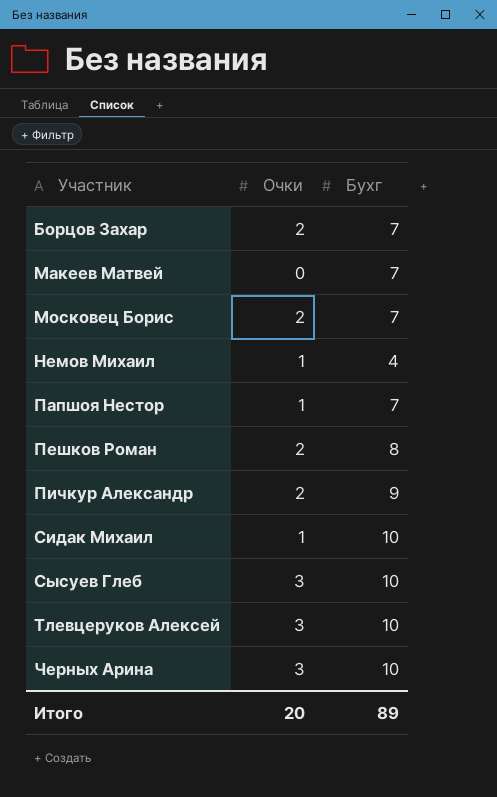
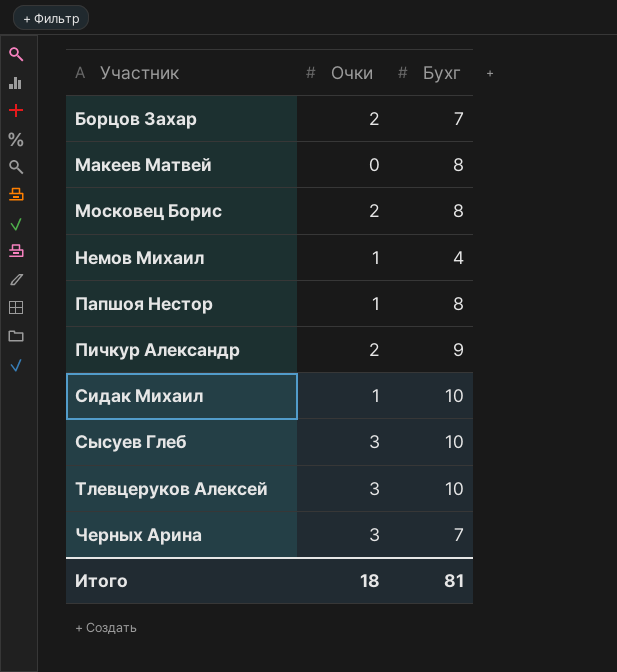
row Пешков Роман: 2 | 8 -> none
Макеев Матвей | Бухг: 7 -> 8
Московец Борис | Бухг: 7 -> 8
Папшоя Нестор | Бухг: 7 -> 8
Черных Арина | Бухг: 10 -> 7
Итого | Очки: 20 -> 18
Итого | Бухг: 89 -> 81

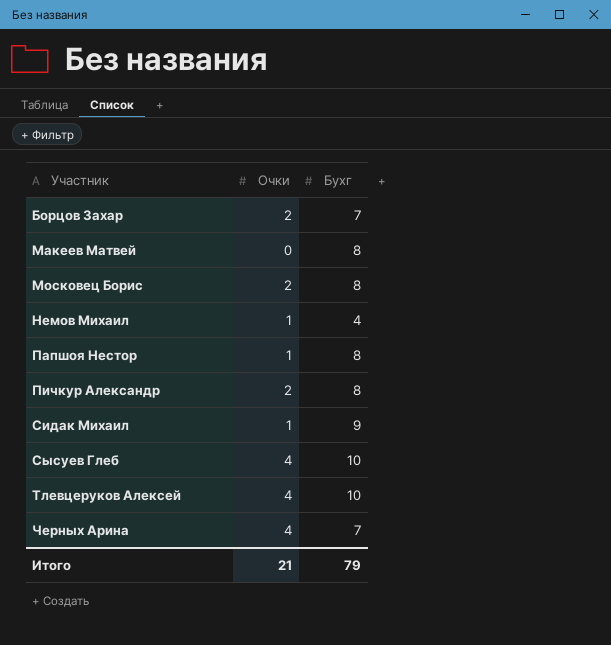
Пичкур Александр | Бухг: 9 -> 8
Сидак Михаил | Бухг: 10 -> 9
Сысуев Глеб | Очки: 3 -> 4
Тлевцеруков Алексей | Очки: 3 -> 4
Черных Арина | Очки: 3 -> 4
Итого | Очки: 18 -> 21
Итого | Бухг: 81 -> 79

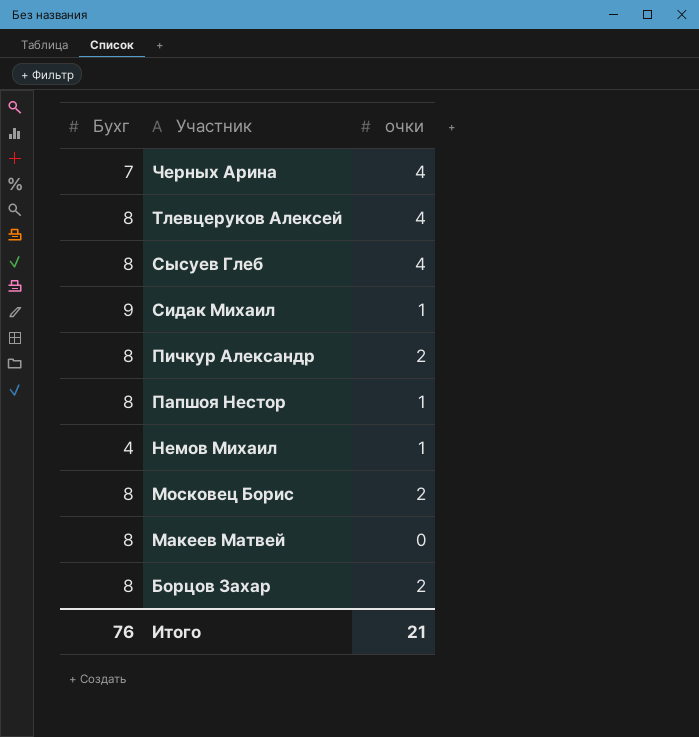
row order: Участник ascending -> Участник descending
column Бухг | position: 3 -> 1
column name: Очки -> очки
Тлевцеруков Алексей | Бухг: 10 -> 8
Сысуев Глеб | Бухг: 10 -> 8
Борцов Захар | Бухг: 7 -> 8
Итого | Бухг: 79 -> 76

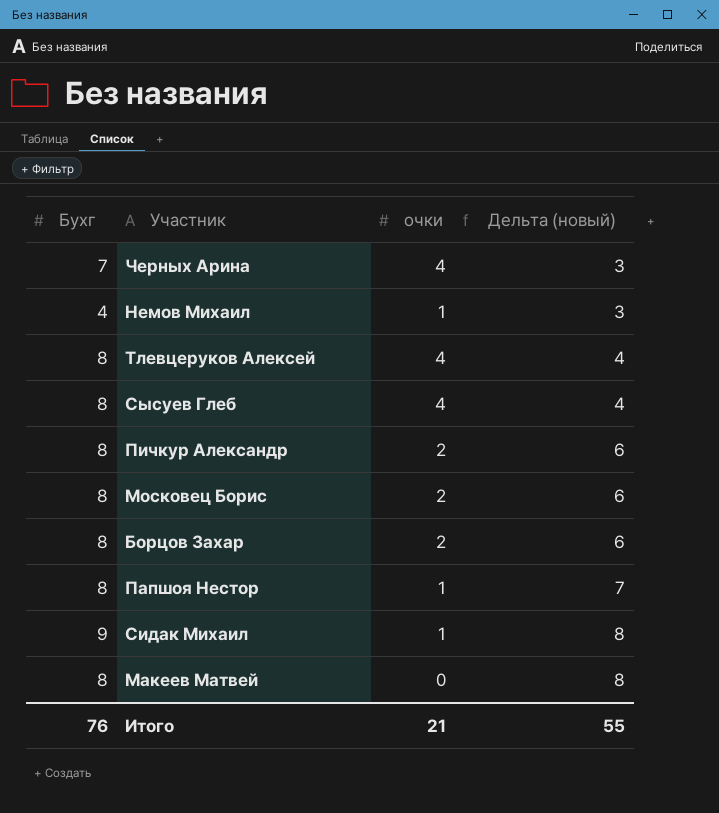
row order: Участник descending -> Дельта (новый) ascending
column Дельта (новый) | formula: none -> [Бухг] - [очки]

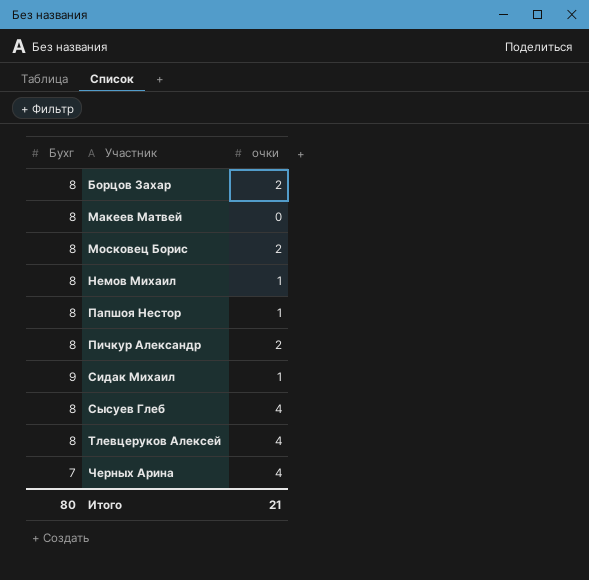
row order: Дельта (новый) ascending -> Участник ascending
column Дельта (новый) | formula: [Бухг] - [очки] -> none
Немов Михаил | Бухг: 4 -> 8
Итого | Бухг: 76 -> 80

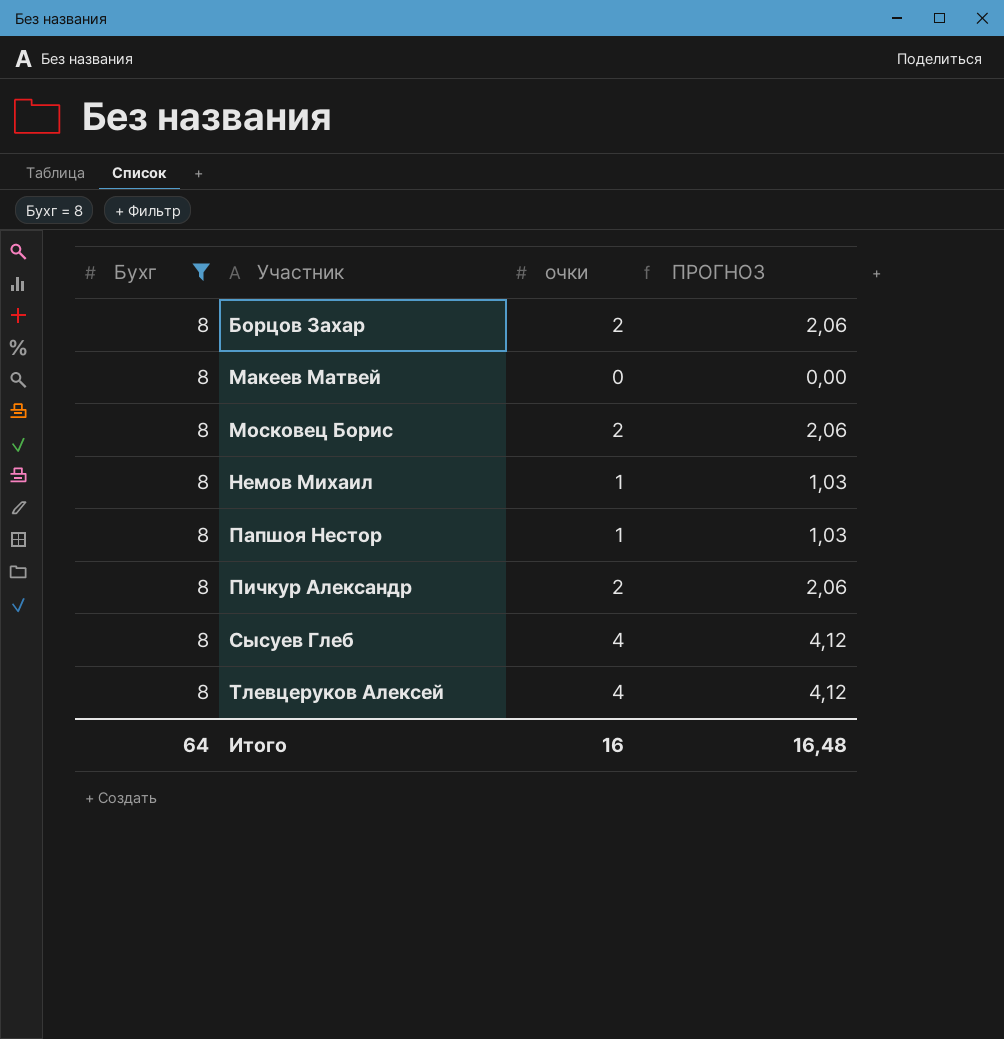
filter: none -> Бухг = 8
column ПРОГНОЗ | formula: none -> [очки] * 1,03
Итого | Бухг: 80 -> 64
Итого | очки: 21 -> 16

